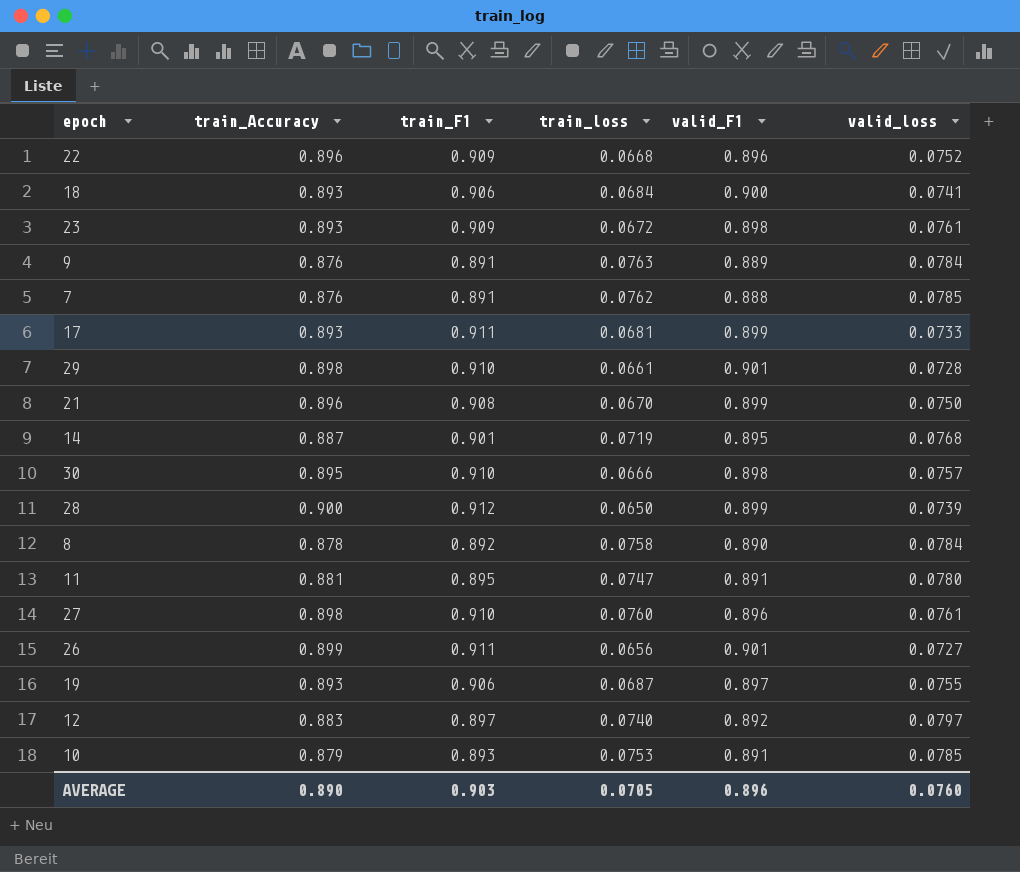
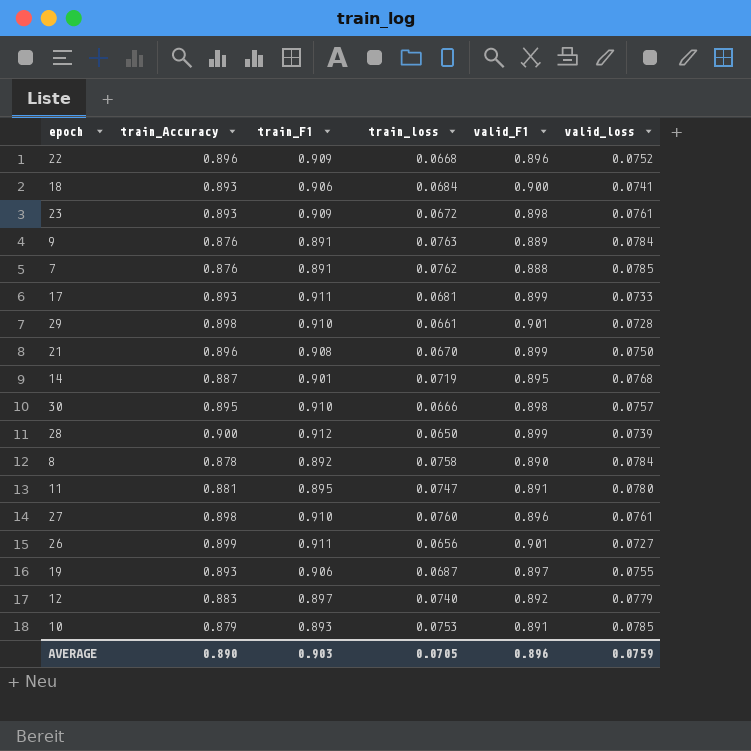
12 | valid_loss: 0.0797 -> 0.0779
AVERAGE | valid_loss: 0.0760 -> 0.0759

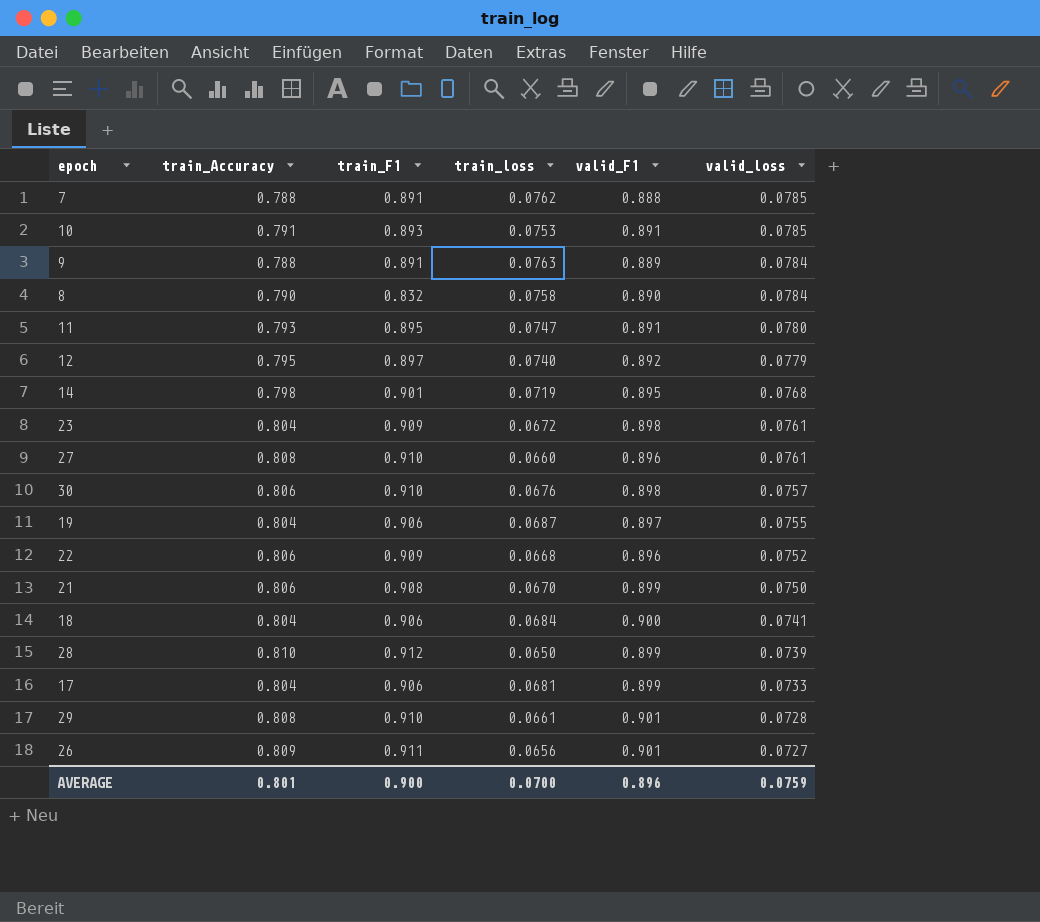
row order: none -> valid_loss descending
7 | train_Accuracy: 0.876 -> 0.788
10 | train_Accuracy: 0.879 -> 0.791
9 | train_Accuracy: 0.876 -> 0.788
8 | train_Accuracy: 0.878 -> 0.790
8 | train_F1: 0.892 -> 0.832
11 | train_Accuracy: 0.881 -> 0.793
12 | train_Accuracy: 0.883 -> 0.795
14 | train_Accuracy: 0.887 -> 0.798
23 | train_Accuracy: 0.893 -> 0.804
27 | train_Accuracy: 0.898 -> 0.808
27 | train_loss: 0.0760 -> 0.0660
30 | train_Accuracy: 0.895 -> 0.806
30 | train_loss: 0.0666 -> 0.0676
19 | train_Accuracy: 0.893 -> 0.804
22 | train_Accuracy: 0.896 -> 0.806
21 | train_Accuracy: 0.896 -> 0.806
18 | train_Accuracy: 0.893 -> 0.804
28 | train_Accuracy: 0.900 -> 0.810
17 | train_Accuracy: 0.893 -> 0.804
17 | train_F1: 0.911 -> 0.906
29 | train_Accuracy: 0.898 -> 0.808
26 | train_Accuracy: 0.899 -> 0.809
AVERAGE | train_Accuracy: 0.890 -> 0.801
AVERAGE | train_F1: 0.903 -> 0.900
AVERAGE | train_loss: 0.0705 -> 0.0700

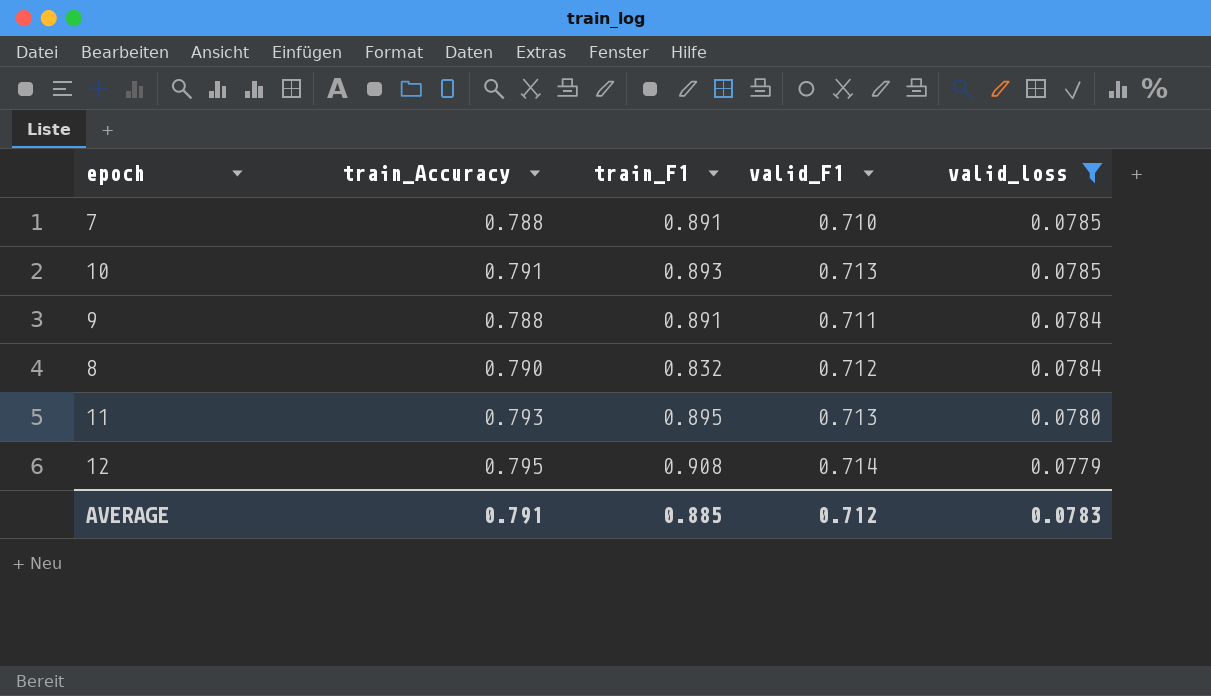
filter: none -> valid_loss >= 0.0779
column train_loss | position: 4 -> none
7 | valid_F1: 0.888 -> 0.710
10 | valid_F1: 0.891 -> 0.713
9 | valid_F1: 0.889 -> 0.711
8 | valid_F1: 0.890 -> 0.712
11 | valid_F1: 0.891 -> 0.713
12 | train_F1: 0.897 -> 0.908
12 | valid_F1: 0.892 -> 0.714
AVERAGE | train_Accuracy: 0.801 -> 0.791
AVERAGE | train_F1: 0.900 -> 0.885
AVERAGE | valid_F1: 0.896 -> 0.712
AVERAGE | valid_loss: 0.0759 -> 0.0783

